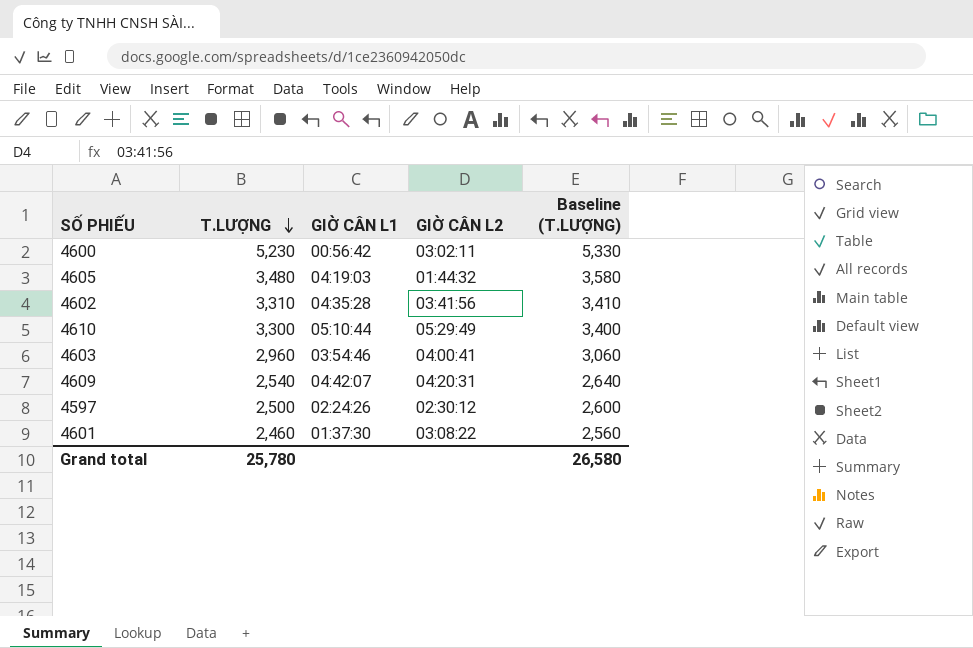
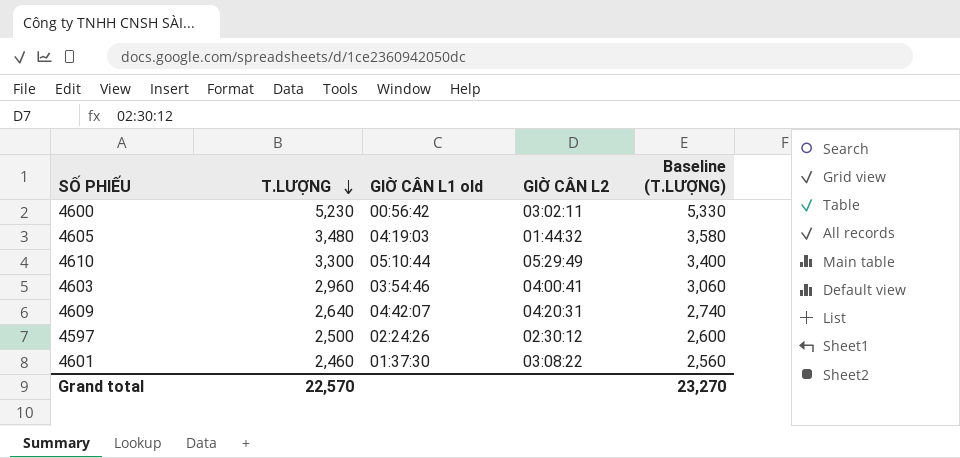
column name: GIỜ CÂN L1 -> GIỜ CÂN L1 old
row 4602: 3,310 | 04:35:28 | 03:41:56 | 3,410 -> none
4609 | T.LƯỢNG: 2,540 -> 2,640
4609 | Baseline (T.LƯỢNG): 2,640 -> 2,740
Grand total | T.LƯỢNG: 25,780 -> 22,570
Grand total | Baseline (T.LƯỢNG): 26,580 -> 23,270

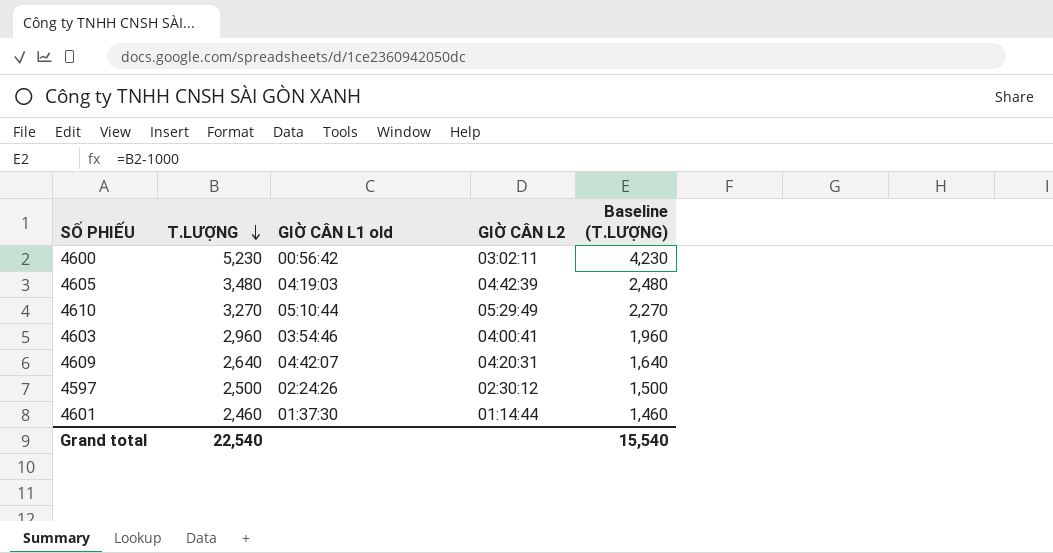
column Baseline (T.LƯỢNG) | formula: [T.LƯỢNG] + 100 -> [T.LƯỢNG] - 1000
4605 | GIỜ CÂN L2: 01:44:32 -> 04:42:39
4610 | T.LƯỢNG: 3,300 -> 3,270
4601 | GIỜ CÂN L2: 03:08:22 -> 01:14:44
Grand total | T.LƯỢNG: 22,570 -> 22,540
Grand total | Baseline (T.LƯỢNG): 23,270 -> 15,540

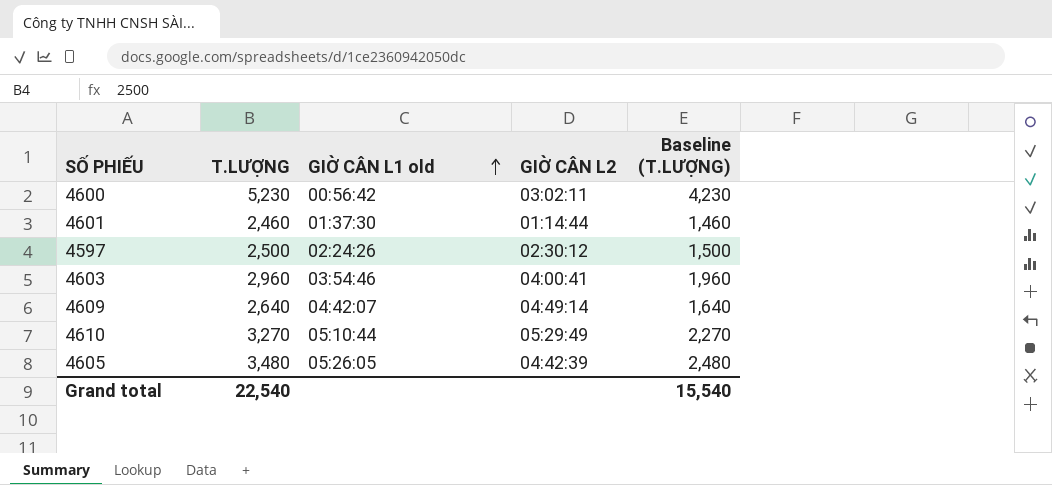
row order: T.LƯỢNG descending -> GIỜ CÂN L1 old ascending
4609 | GIỜ CÂN L2: 04:20:31 -> 04:49:14
4605 | GIỜ CÂN L1 old: 04:19:03 -> 05:26:05

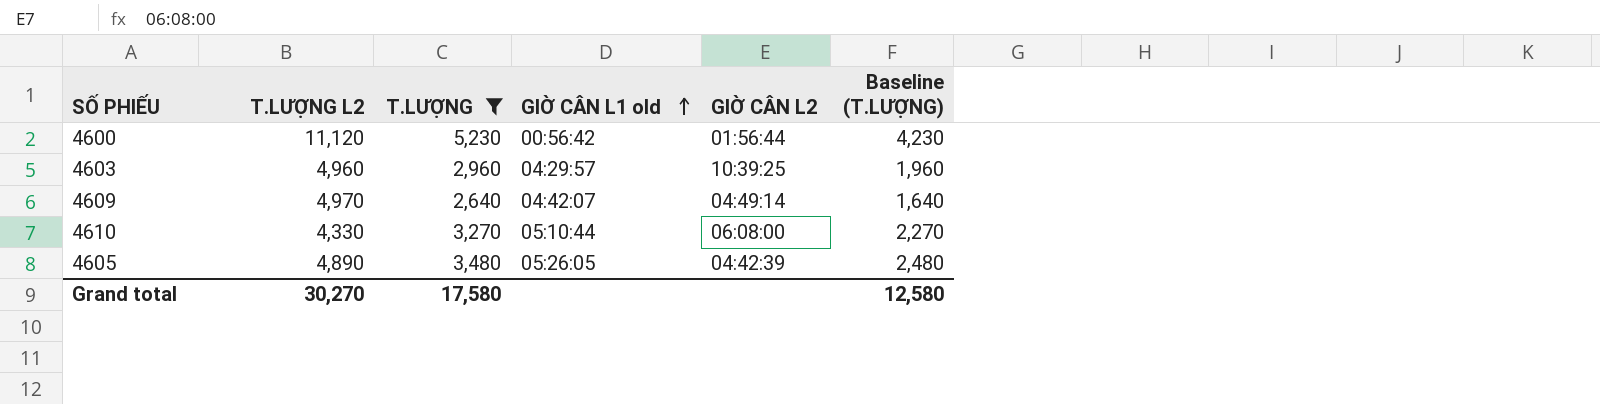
filter: none -> T.LƯỢNG >= 2,640
column T.LƯỢNG L2 | position: none -> 2
4600 | GIỜ CÂN L2: 03:02:11 -> 01:56:44
4603 | GIỜ CÂN L1 old: 03:54:46 -> 04:29:57
4603 | GIỜ CÂN L2: 04:00:41 -> 10:39:25
4610 | GIỜ CÂN L2: 05:29:49 -> 06:08:00
Grand total | T.LƯỢNG: 22,540 -> 17,580
Grand total | Baseline (T.LƯỢNG): 15,540 -> 12,580

